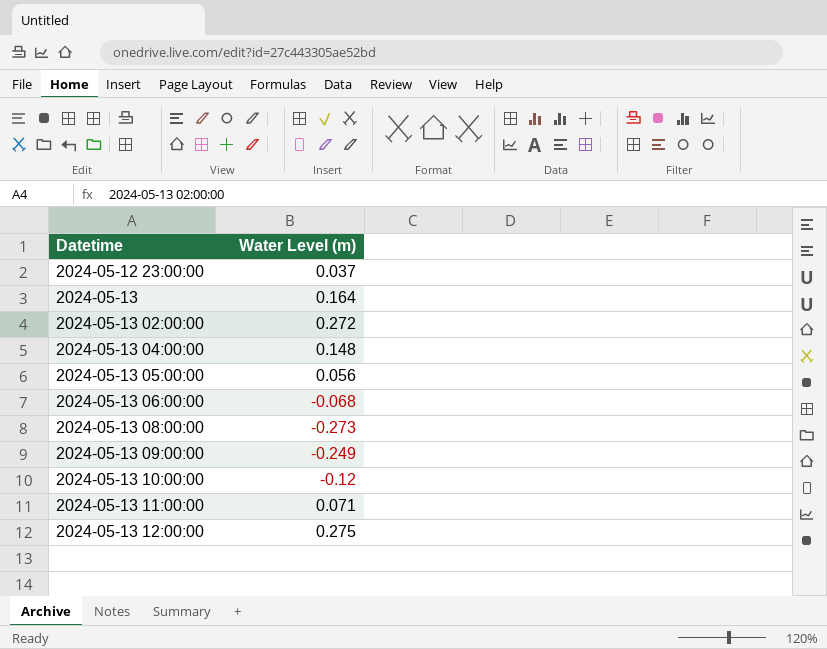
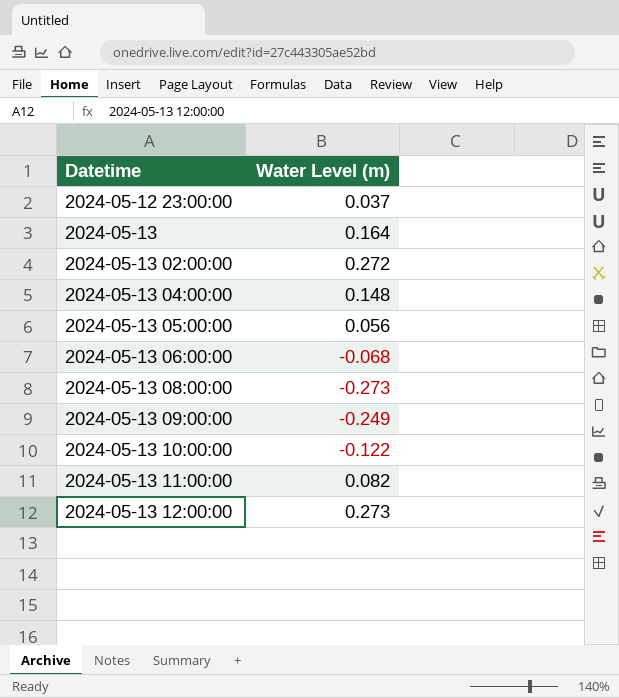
2024-05-13 10:00:00 | Water Level (m): -0.12 -> -0.122
2024-05-13 11:00:00 | Water Level (m): 0.071 -> 0.082
2024-05-13 12:00:00 | Water Level (m): 0.275 -> 0.273

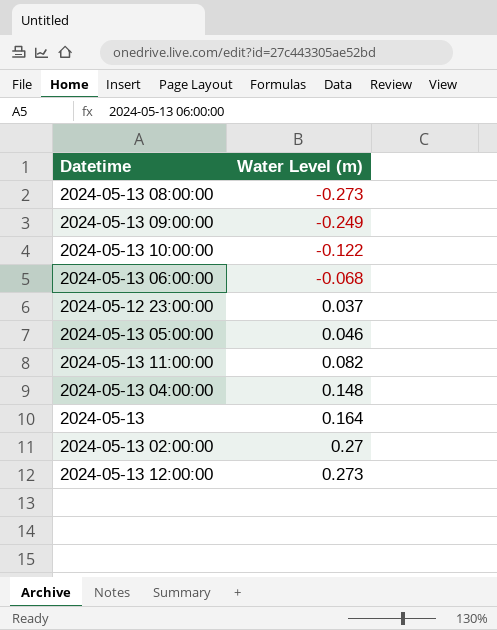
row order: Datetime ascending -> Water Level (m) ascending
2024-05-13 05:00:00 | Water Level (m): 0.056 -> 0.046
2024-05-13 02:00:00 | Water Level (m): 0.272 -> 0.27

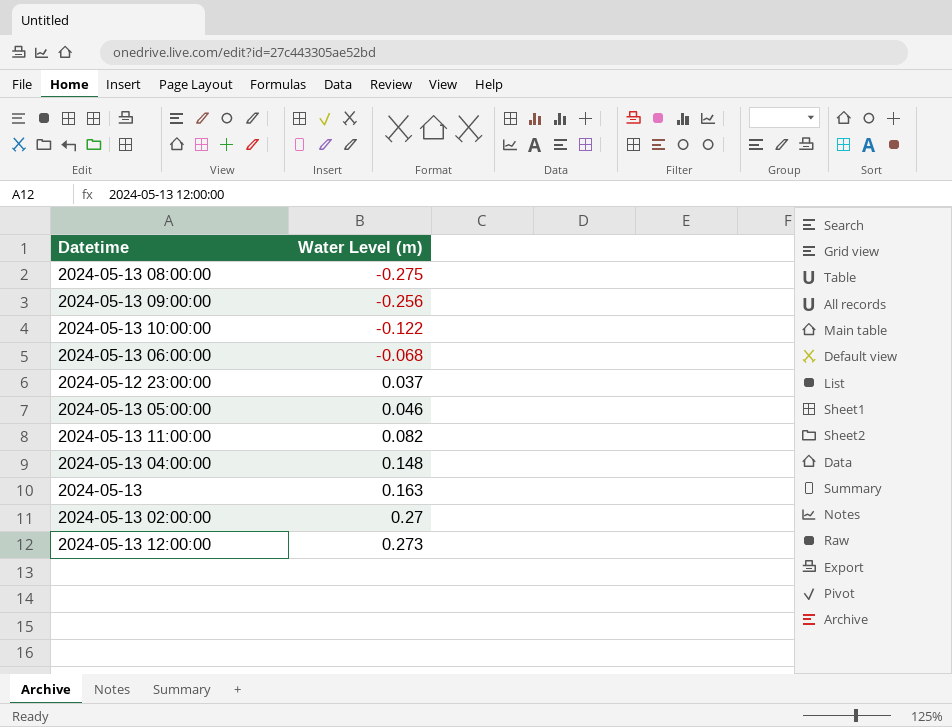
2024-05-13 08:00:00 | Water Level (m): -0.273 -> -0.275
2024-05-13 09:00:00 | Water Level (m): -0.249 -> -0.256
2024-05-13 | Water Level (m): 0.164 -> 0.163

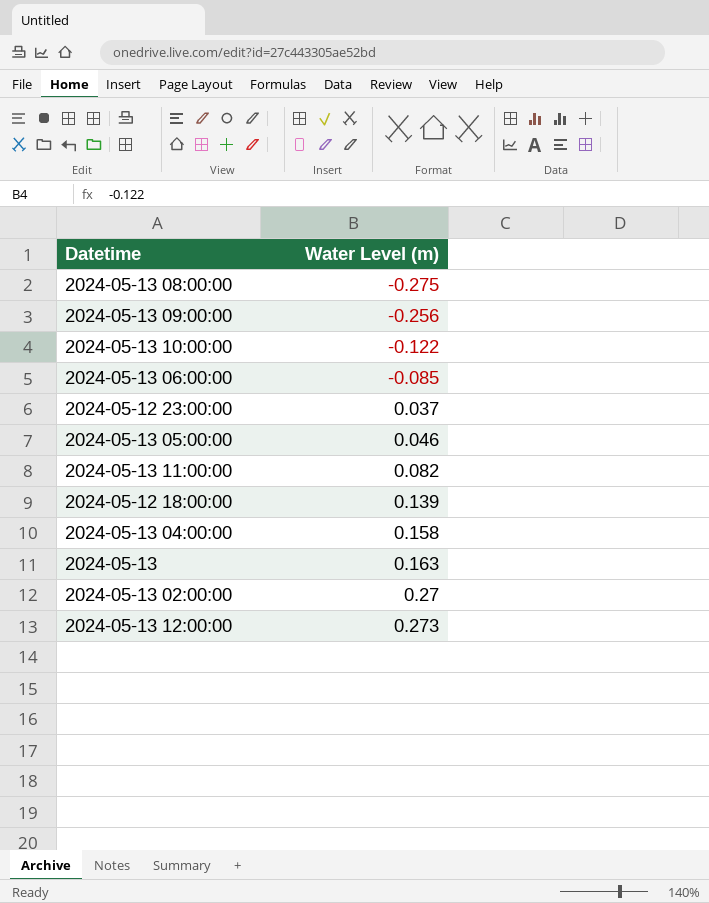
2024-05-13 06:00:00 | Water Level (m): -0.068 -> -0.085
row 2024-05-12 18:00:00: none -> 0.139
2024-05-13 04:00:00 | Water Level (m): 0.148 -> 0.158

